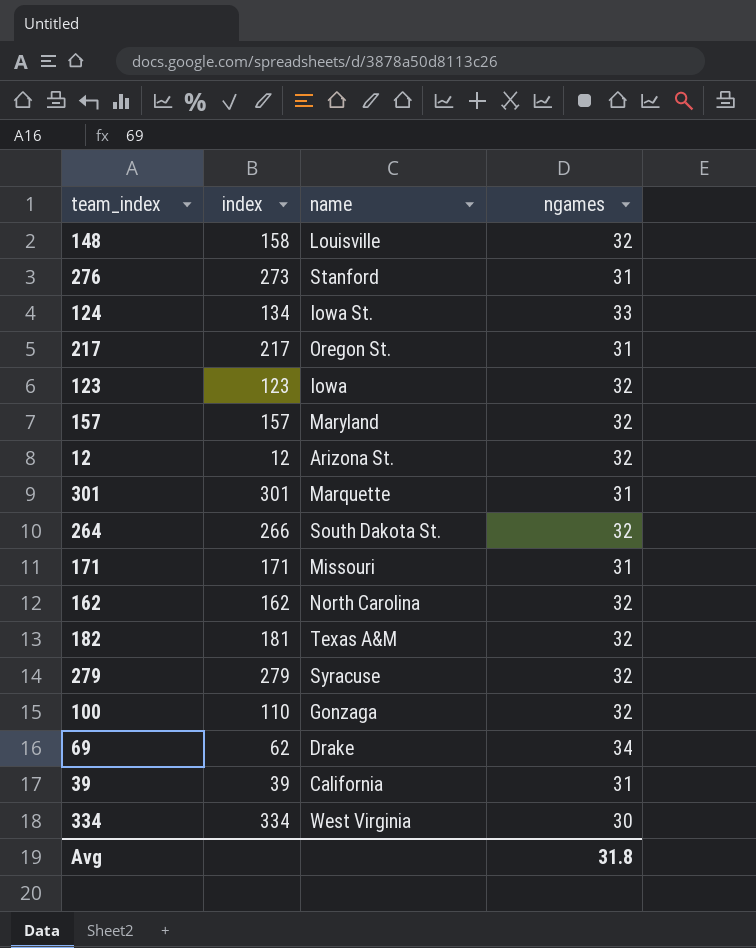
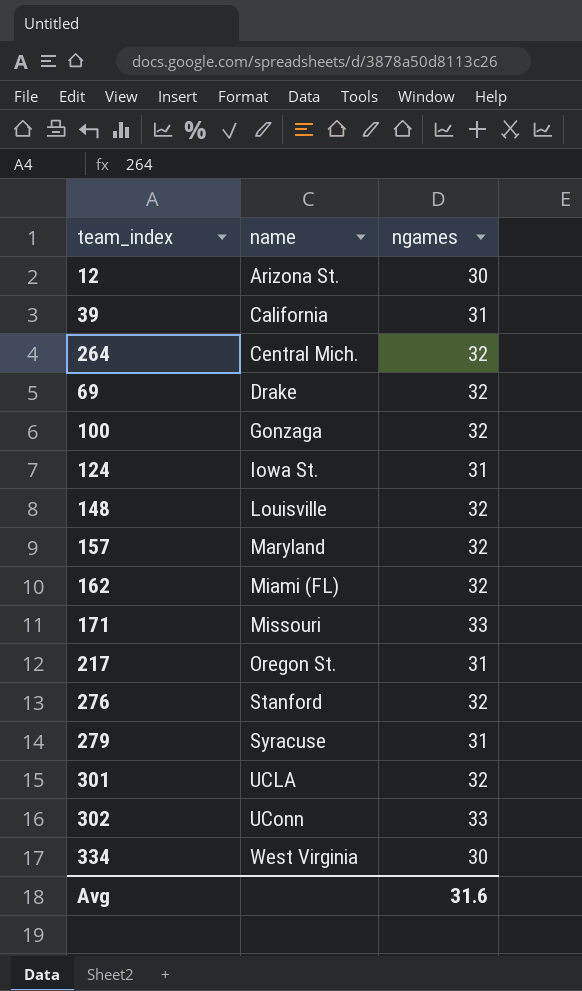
row order: none -> name ascending
column index | position: 2 -> none
row 123: 123 | Iowa | 32 -> none
row 182: 181 | Texas A&M | 32 -> none
12 | ngames: 32 -> 30
264 | name: South Dakota St. -> Central Mich.
69 | ngames: 34 -> 32
124 | ngames: 33 -> 31
162 | name: North Carolina -> Miami (FL)
171 | ngames: 31 -> 33
276 | ngames: 31 -> 32
279 | ngames: 32 -> 31
301 | name: Marquette -> UCLA
301 | ngames: 31 -> 32
row 302: none -> UConn | 33
Avg | ngames: 31.8 -> 31.6

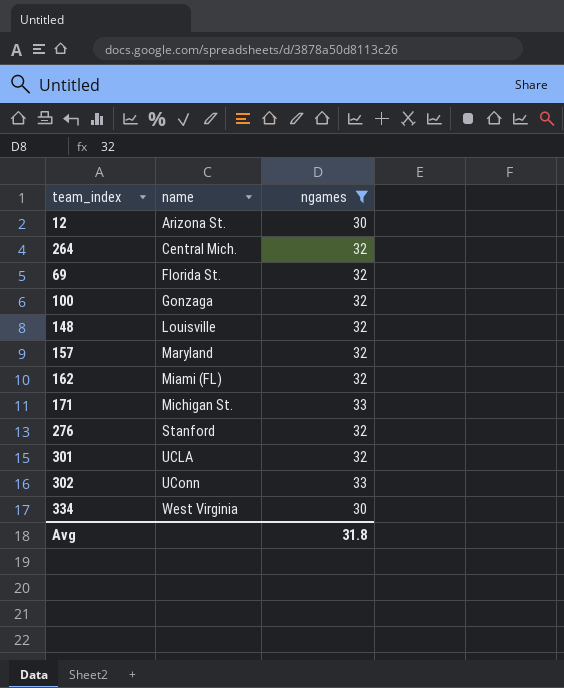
filter: none -> ngames != 31
69 | name: Drake -> Florida St.
171 | name: Missouri -> Michigan St.
Avg | ngames: 31.6 -> 31.8

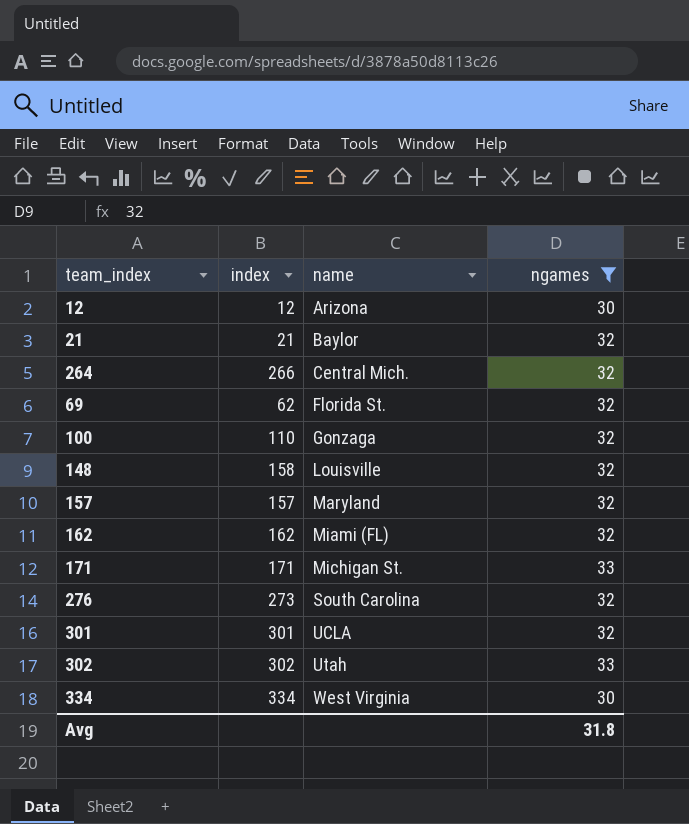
column index | position: none -> 2
12 | name: Arizona St. -> Arizona
row 21: none -> 21 | Baylor | 32
276 | name: Stanford -> South Carolina
302 | name: UConn -> Utah

